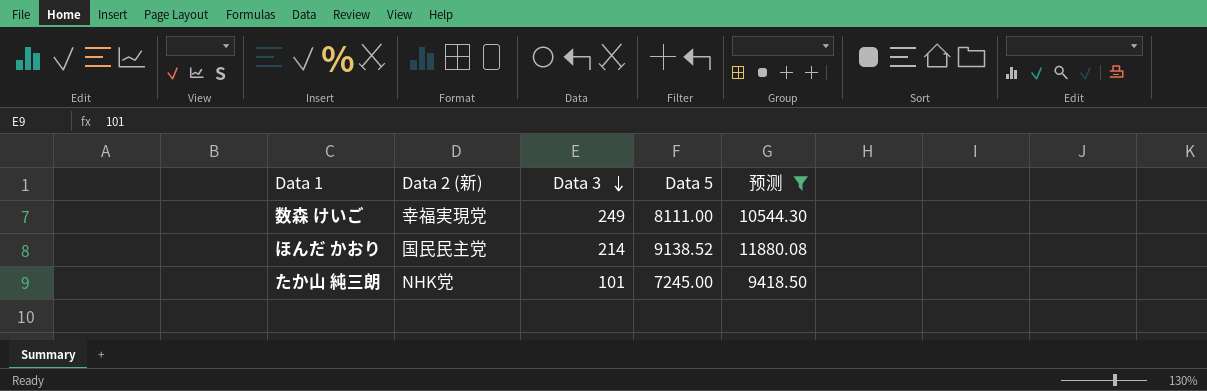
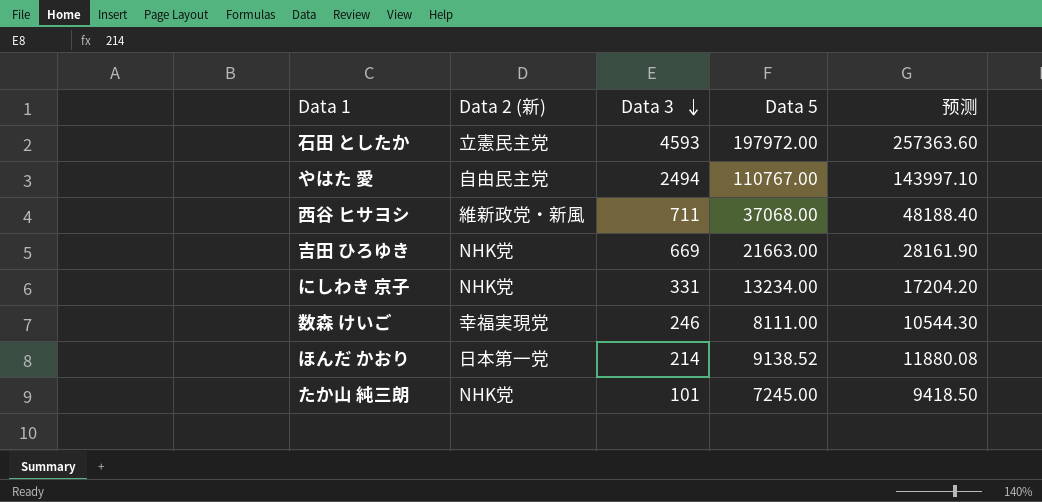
filter: 预测 <= 11880.08 -> none
数森 けいご | Data 3: 249 -> 246
ほんだ かおり | Data 2 (新): 国民民主党 -> 日本第一党

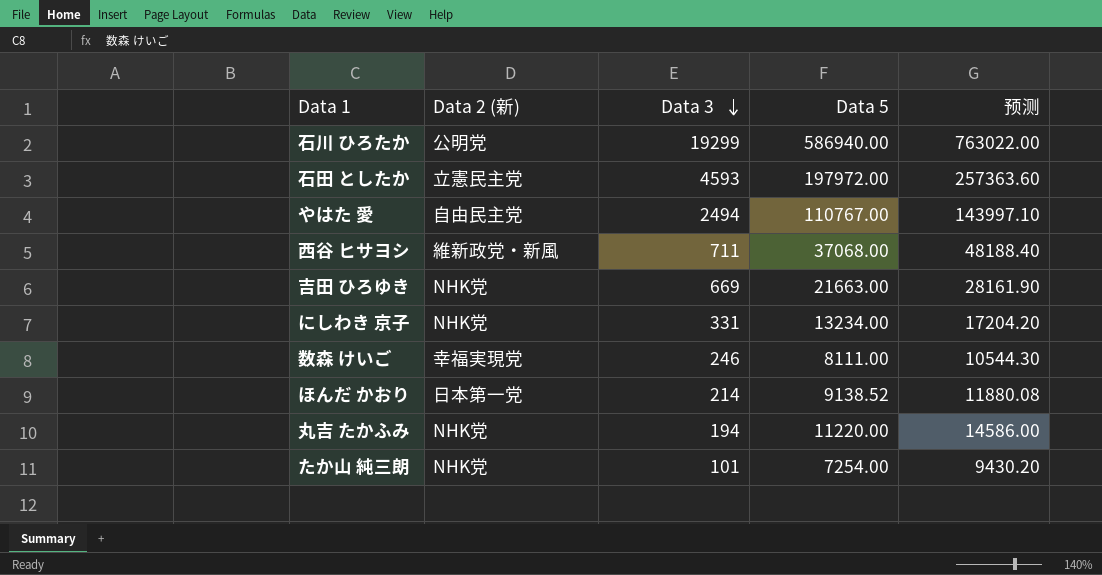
row 石川 ひろたか: none -> 公明党 | 19299 | 586940.00 | 763022.00
row 丸吉 たかふみ: none -> NHK党 | 194 | 11220.00 | 14586.00
たか山 純三朗 | Data 5: 7245.00 -> 7254.00
たか山 純三朗 | 预测: 9418.50 -> 9430.20

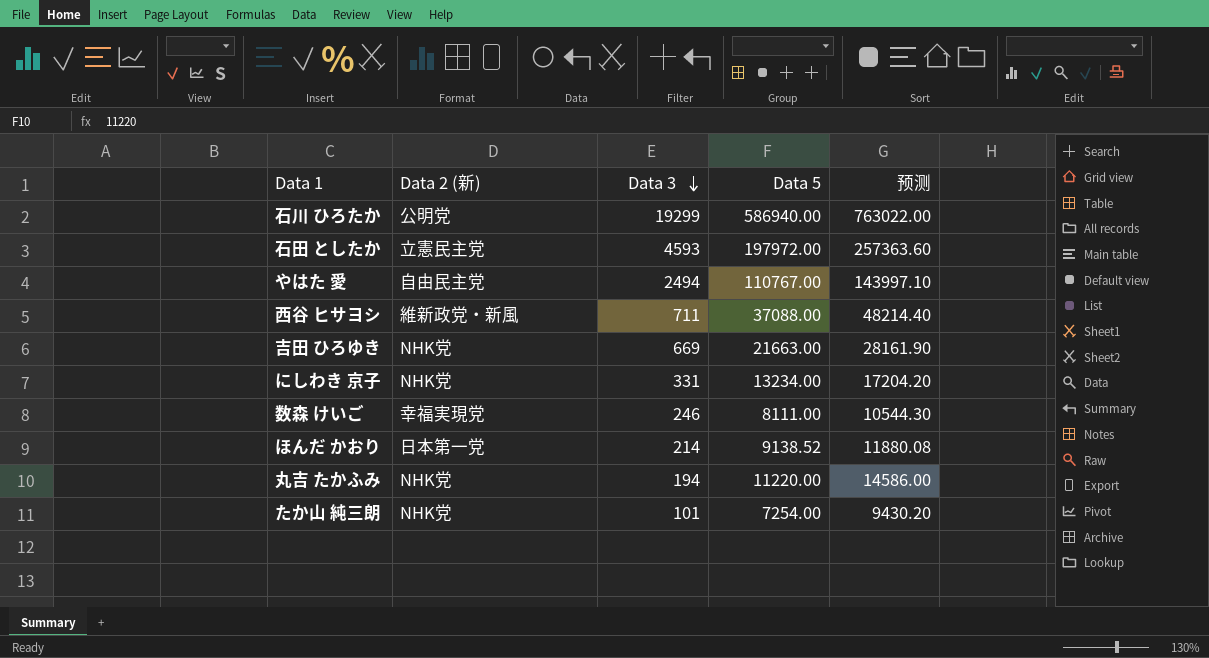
西谷 ヒサヨシ | Data 5: 37068.00 -> 37088.00
西谷 ヒサヨシ | 预测: 48188.40 -> 48214.40

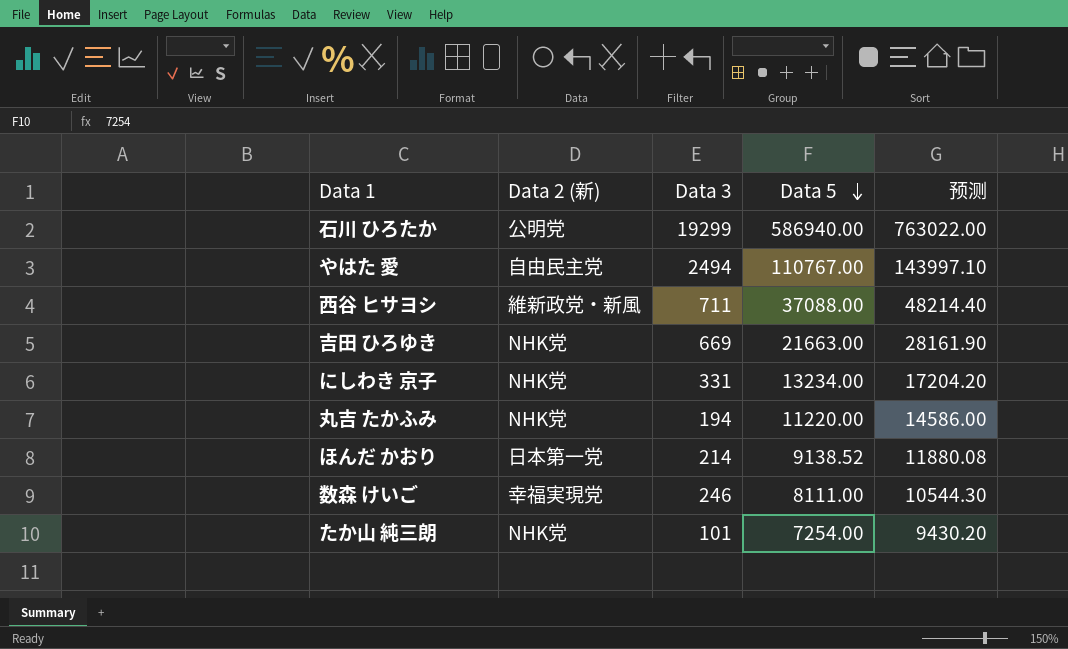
row order: Data 3 descending -> Data 5 descending
row 石田 としたか: 立憲民主党 | 4593 | 197972.00 | 257363.60 -> none

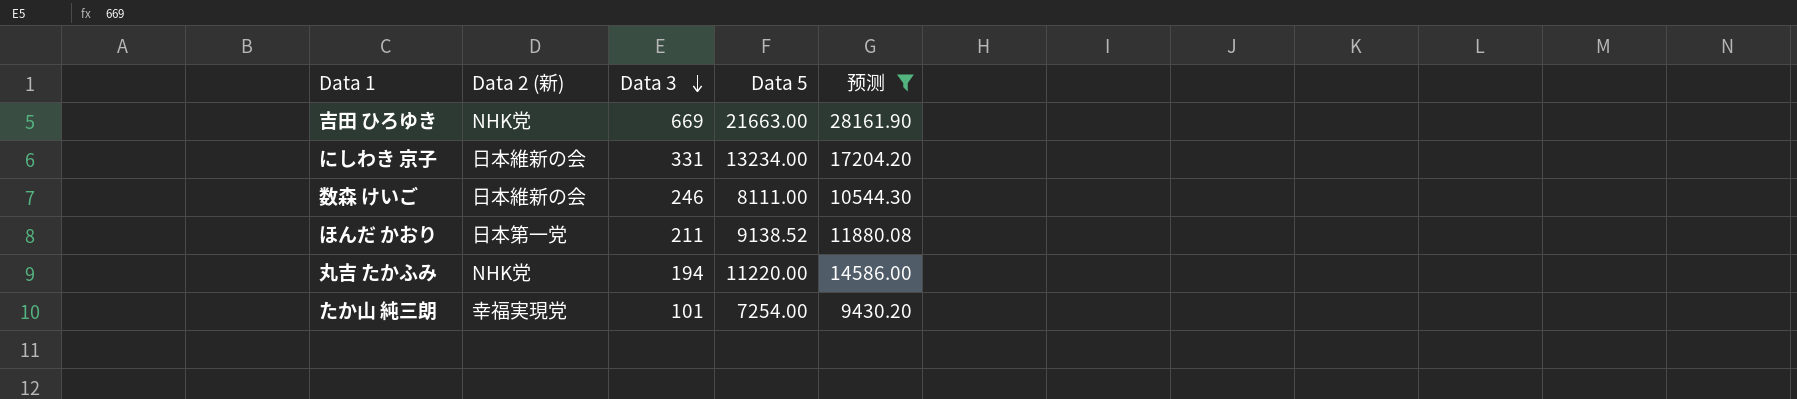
filter: none -> 预测 <= 28161.90
row order: Data 5 descending -> Data 3 descending
にしわき 京子 | Data 2 (新): NHK党 -> 日本維新の会
数森 けいご | Data 2 (新): 幸福実現党 -> 日本維新の会
ほんだ かおり | Data 3: 214 -> 211
たか山 純三朗 | Data 2 (新): NHK党 -> 幸福実現党

